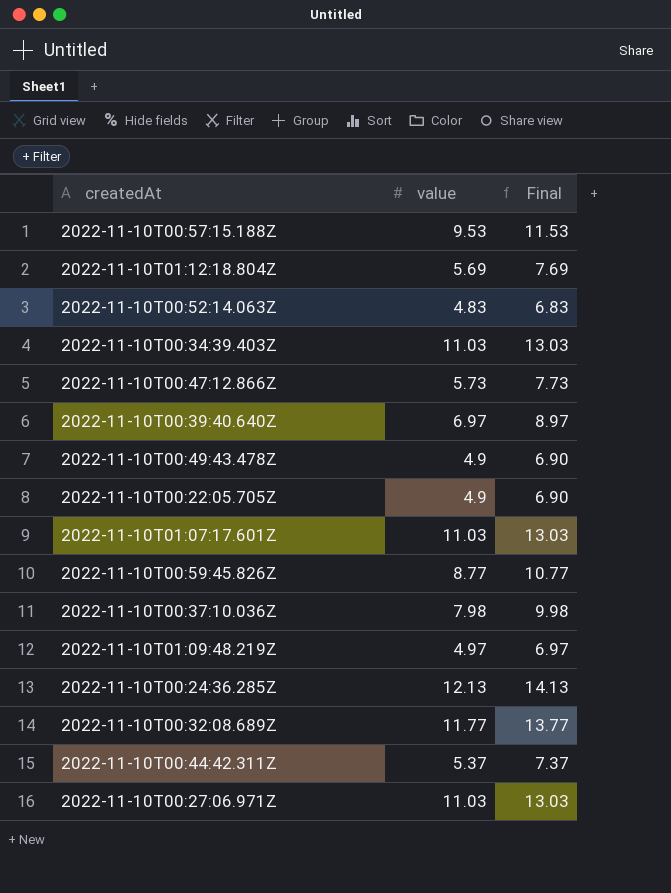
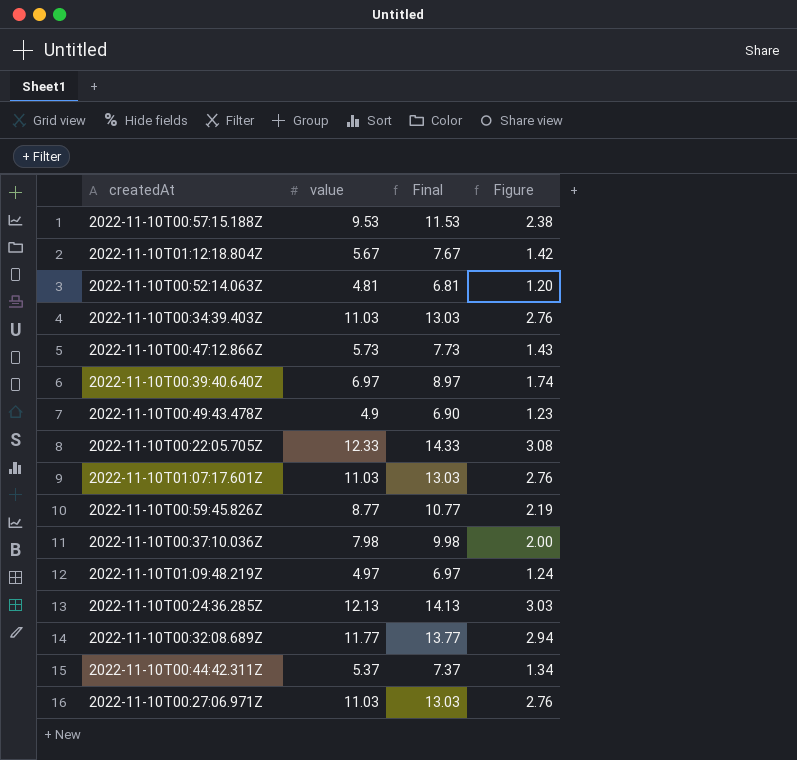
column Figure | formula: none -> [value] * 0.25
2022-11-10T01:12:18.804Z | value: 5.69 -> 5.67
2022-11-10T01:12:18.804Z | Final: 7.69 -> 7.67
2022-11-10T00:52:14.063Z | value: 4.83 -> 4.81
2022-11-10T00:52:14.063Z | Final: 6.83 -> 6.81
2022-11-10T00:22:05.705Z | value: 4.9 -> 12.33
2022-11-10T00:22:05.705Z | Final: 6.90 -> 14.33

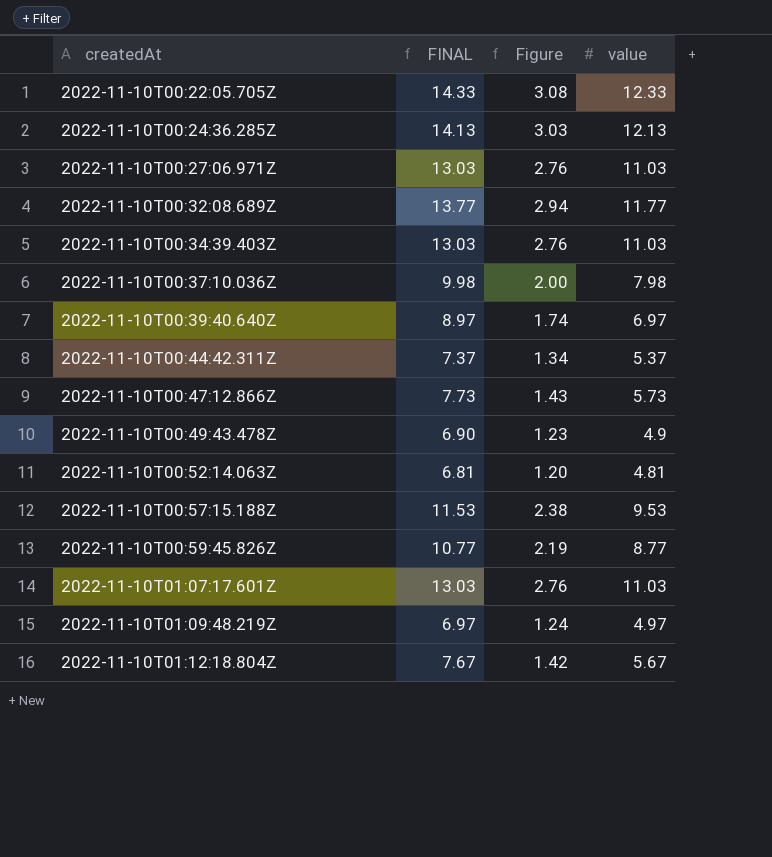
row order: none -> createdAt ascending
column name: Final -> FINAL
column value | position: 2 -> 4

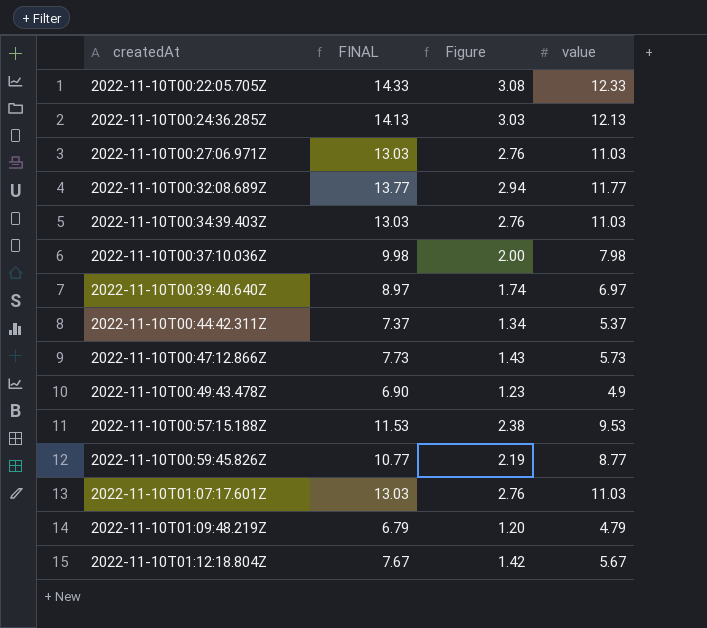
row 2022-11-10T00:52:14.063Z: 6.81 | 1.20 | 4.81 -> none
2022-11-10T01:09:48.219Z | FINAL: 6.97 -> 6.79
2022-11-10T01:09:48.219Z | Figure: 1.24 -> 1.20
2022-11-10T01:09:48.219Z | value: 4.97 -> 4.79

